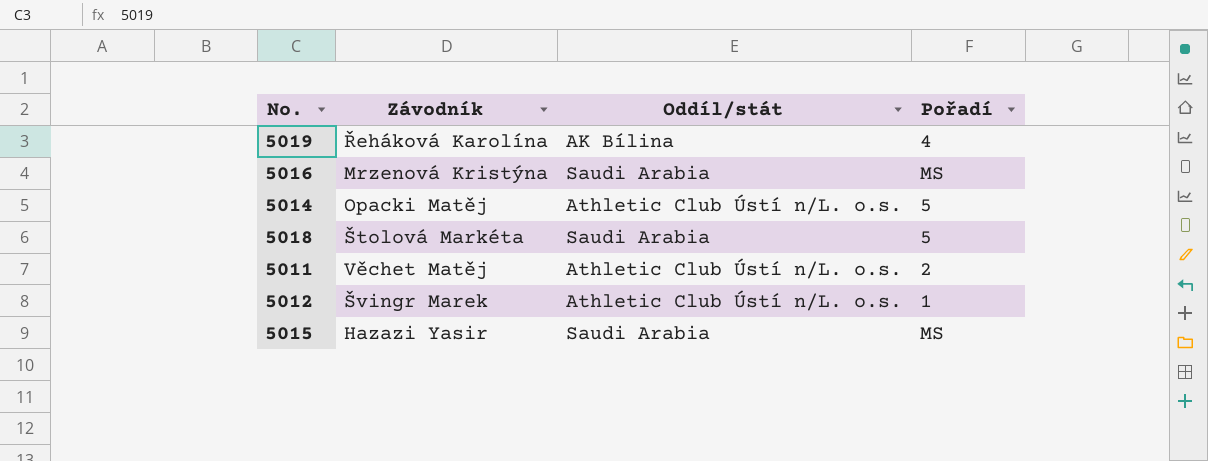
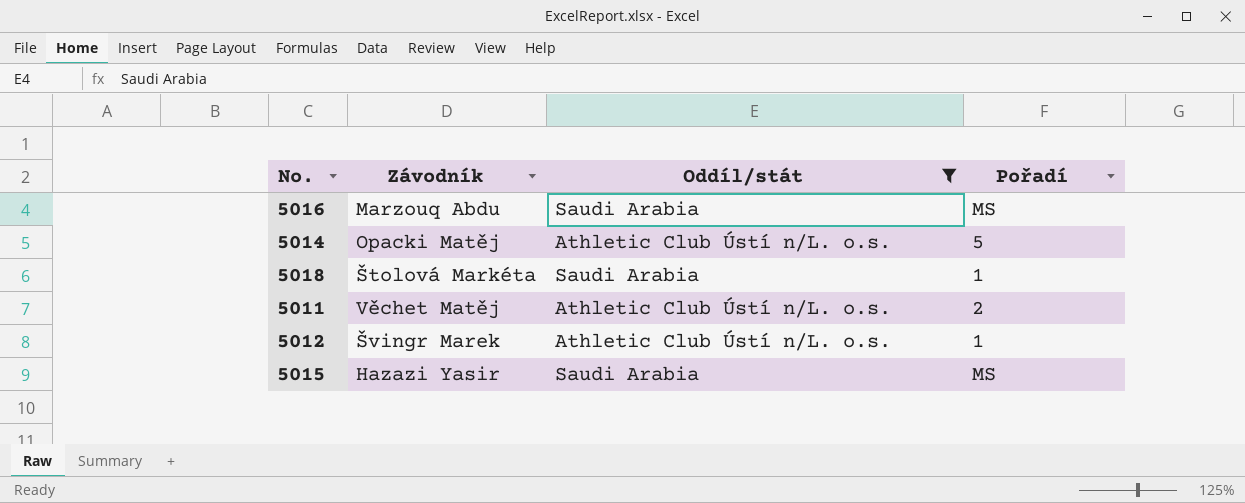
filter: none -> Oddíl/stát != AK Bílina
5016 | Závodník: Mrzenová Kristýna -> Marzouq Abdu
5018 | Pořadí: 5 -> 1

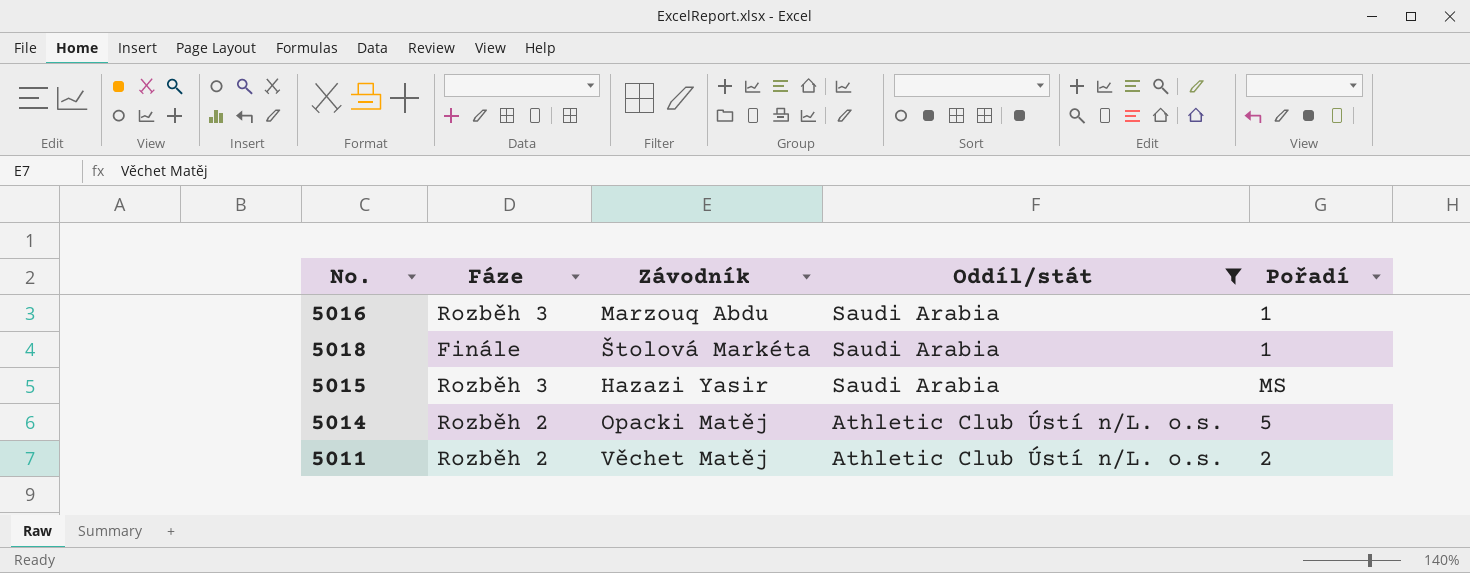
row order: none -> Oddíl/stát descending
column Fáze | position: none -> 2
row 5012: Švingr Marek | Athletic Club Ústí n/L. o.s. | 1 -> none
5016 | Pořadí: MS -> 1

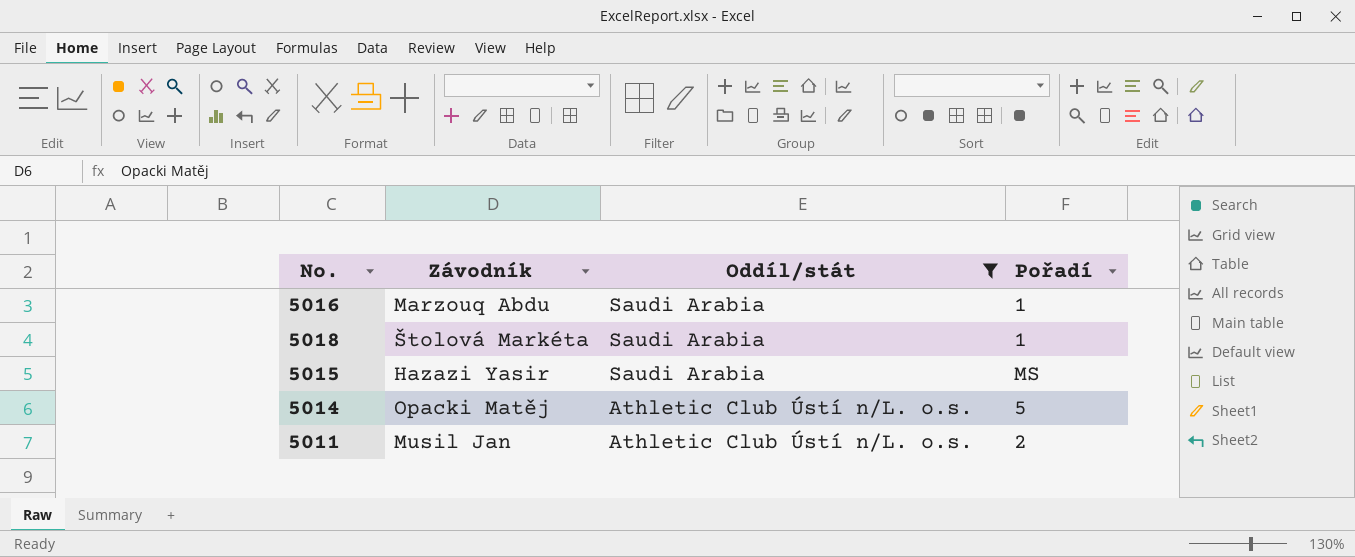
column Fáze | position: 2 -> none
5011 | Závodník: Věchet Matěj -> Musil Jan

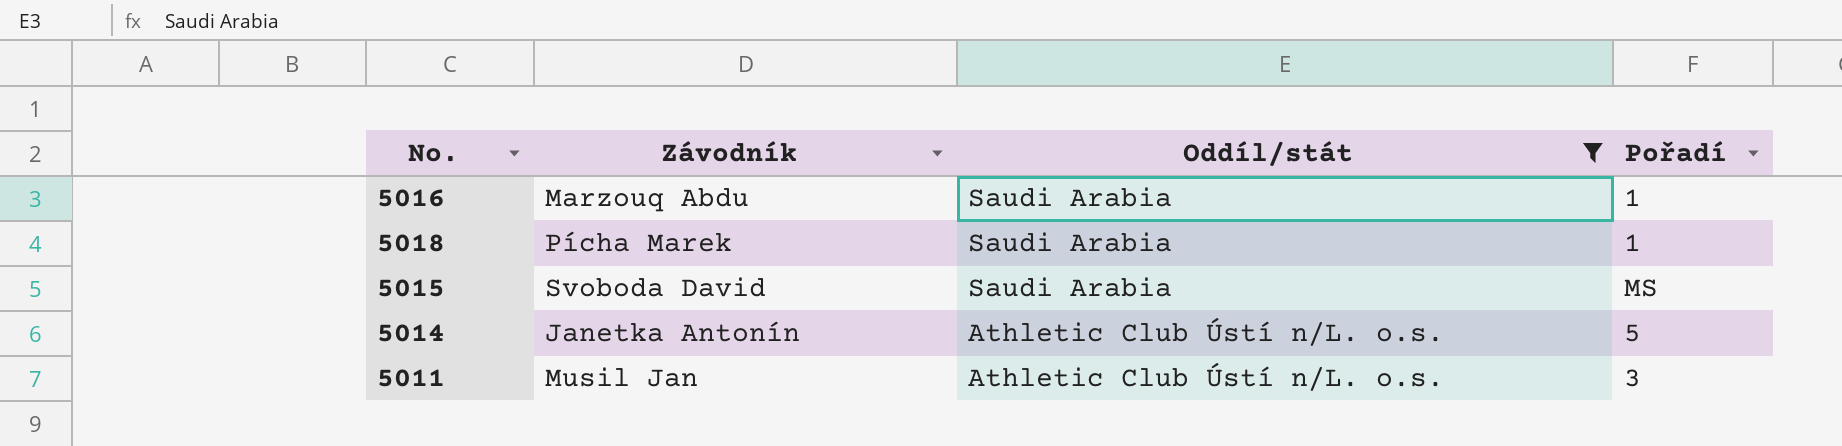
5018 | Závodník: Štolová Markéta -> Pícha Marek
5015 | Závodník: Hazazi Yasir -> Svoboda David
5014 | Závodník: Opacki Matěj -> Janetka Antonín
5011 | Pořadí: 2 -> 3

